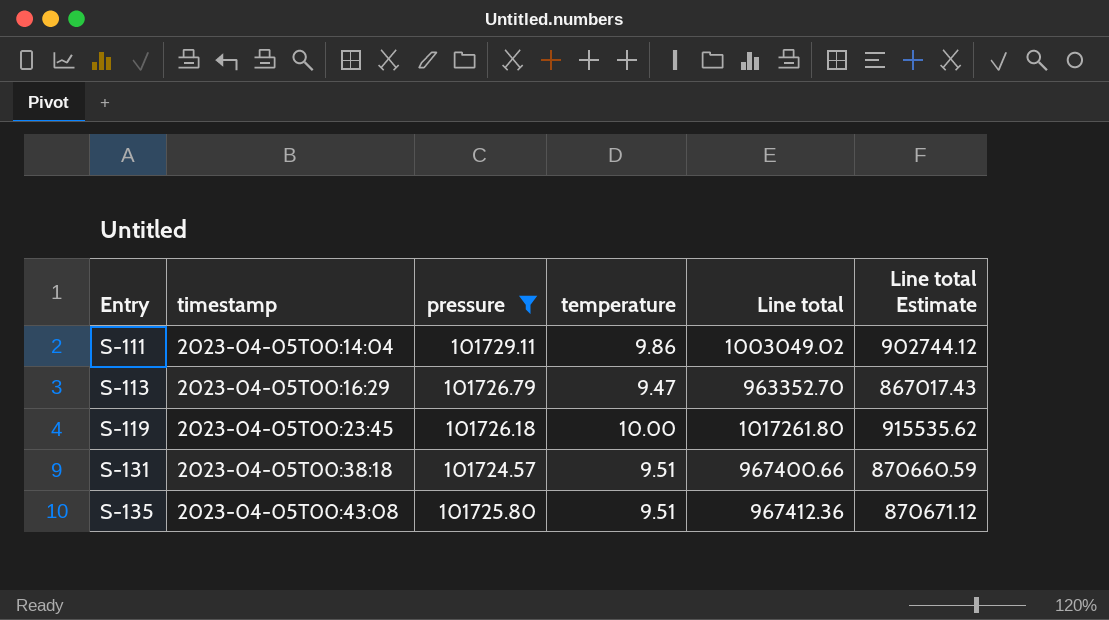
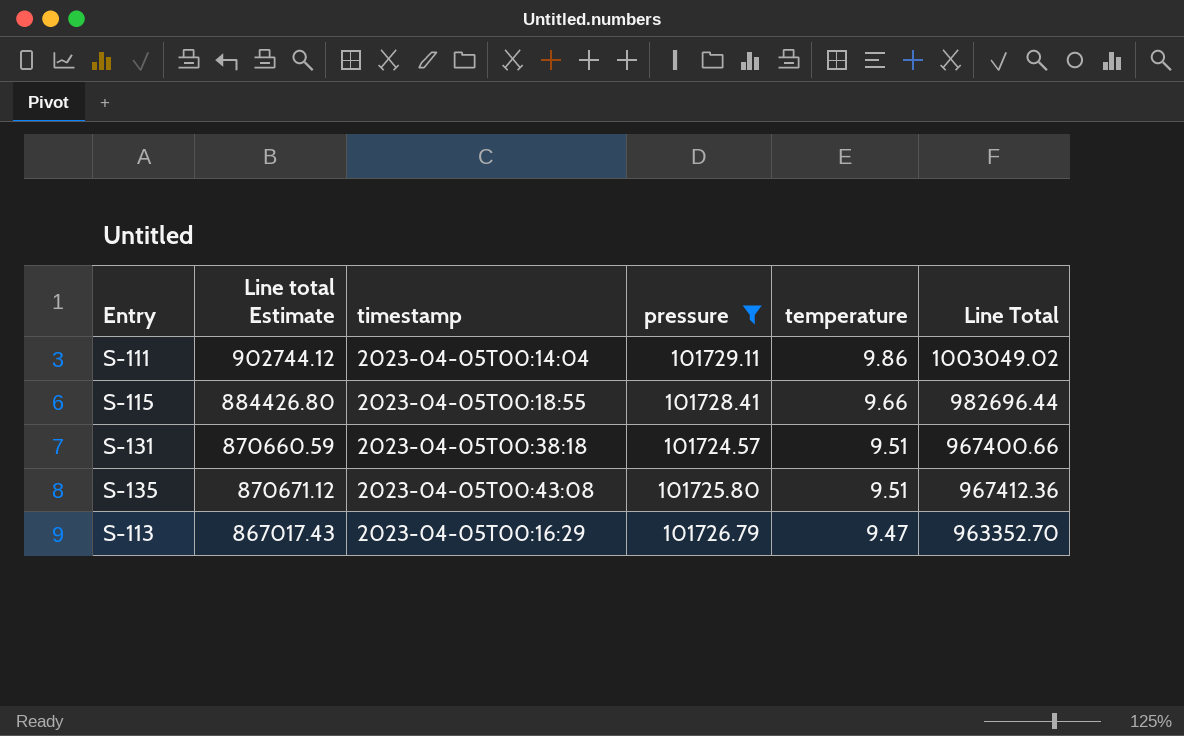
row order: Entry ascending -> temperature descending
column Line total Estimate | position: 6 -> 2
column name: Line total -> Line Total
row S-119: 2023-04-05T00:23:45 | 101726.18 | 10.00 | 1017261.80 | 915535.62 -> none
row S-115: none -> 884426.80 | 2023-04-05T00:18:55 | 101728.41 | 9.66 | 982696.44

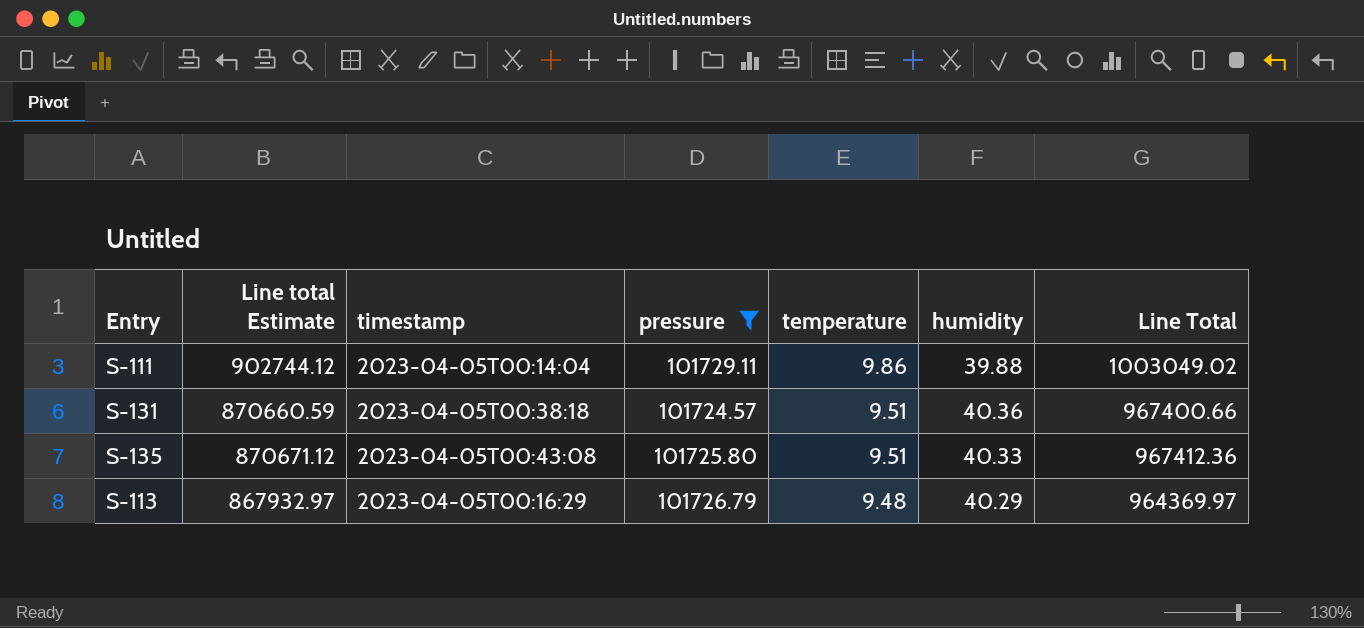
column humidity | position: none -> 6
row S-115: 884426.80 | 2023-04-05T00:18:55 | 101728.41 | 9.66 | 982696.44 -> none
S-113 | Line total Estimate: 867017.43 -> 867932.97
S-113 | temperature: 9.47 -> 9.48
S-113 | Line Total: 963352.70 -> 964369.97

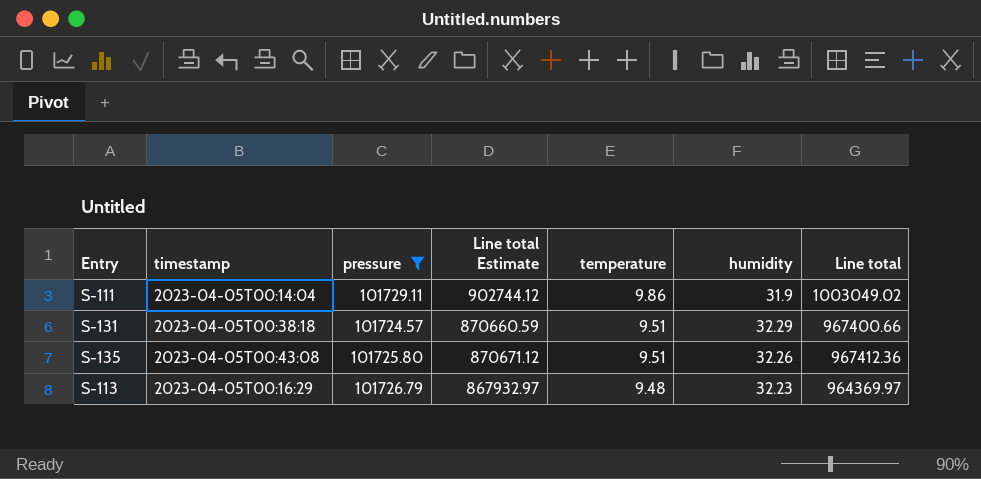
column Line total Estimate | position: 2 -> 4
column name: Line Total -> Line total
S-111 | humidity: 39.88 -> 31.9
S-131 | humidity: 40.36 -> 32.29
S-135 | humidity: 40.33 -> 32.26
S-113 | humidity: 40.29 -> 32.23

